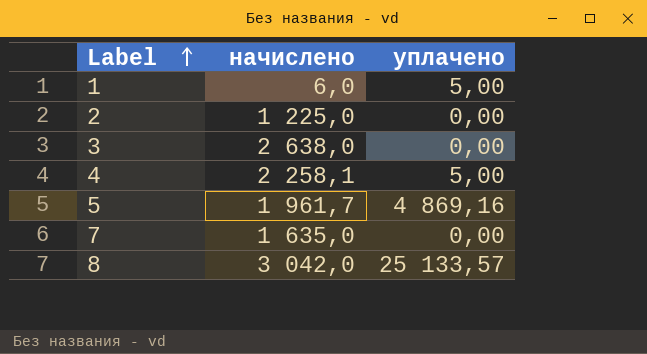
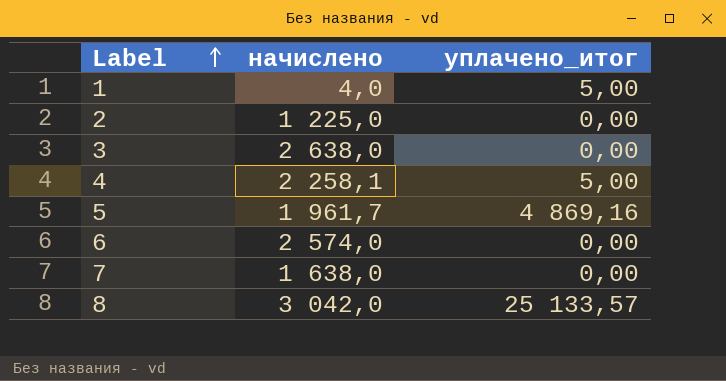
column name: уплачено -> уплачено_итог
1 | начислено: 6,0 -> 4,0
row 6: none -> 2 574,0 | 0,00
7 | начислено: 1 635,0 -> 1 638,0

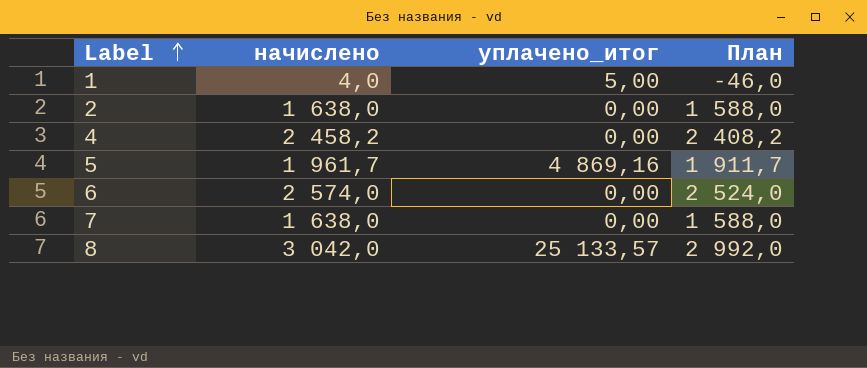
column План | formula: none -> [начислено] - 50
row 3: 2 638,0 | 0,00 -> none
2 | начислено: 1 225,0 -> 1 638,0
4 | начислено: 2 258,1 -> 2 458,2
4 | уплачено_итог: 5,00 -> 0,00

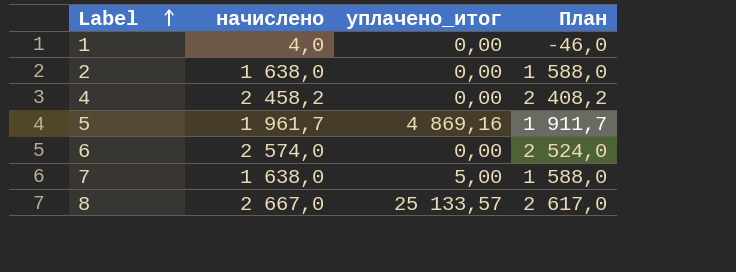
1 | уплачено_итог: 5,00 -> 0,00
7 | уплачено_итог: 0,00 -> 5,00
8 | начислено: 3 042,0 -> 2 667,0
8 | План: 2 992,0 -> 2 617,0

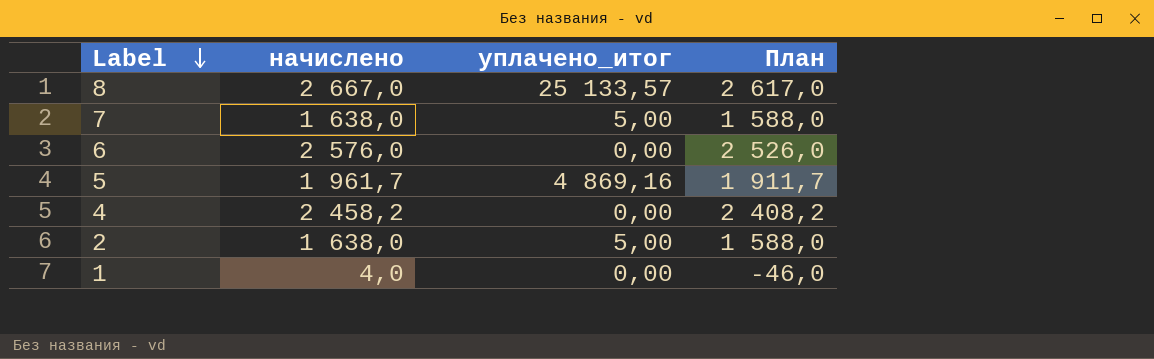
row order: Label ascending -> Label descending
6 | начислено: 2 574,0 -> 2 576,0
6 | План: 2 524,0 -> 2 526,0
2 | уплачено_итог: 0,00 -> 5,00

